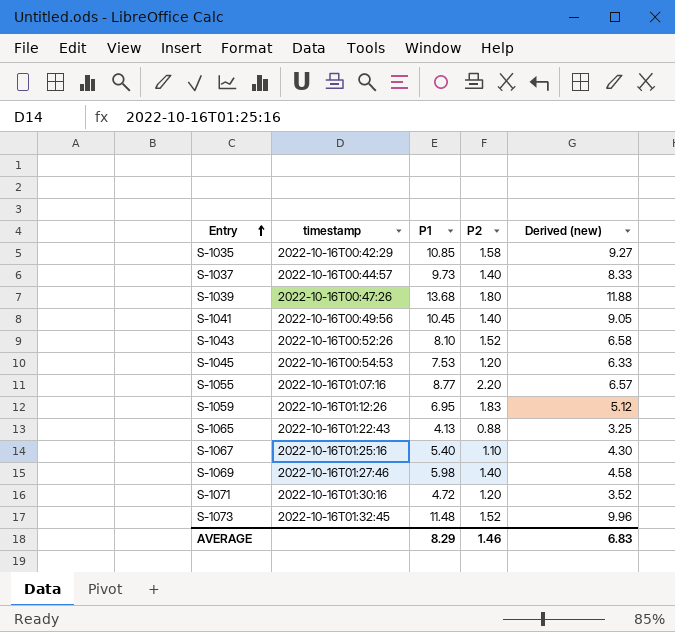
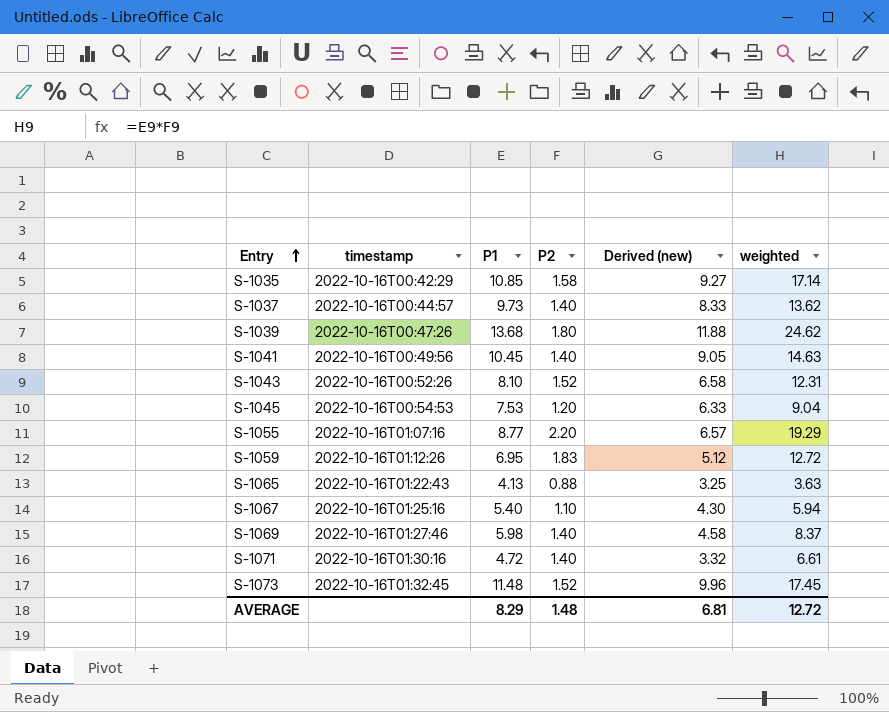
column weighted | formula: none -> [P1] * [P2]
S-1071 | P2: 1.20 -> 1.40
S-1071 | Derived (new): 3.52 -> 3.32
AVERAGE | P2: 1.46 -> 1.48
AVERAGE | Derived (new): 6.83 -> 6.81

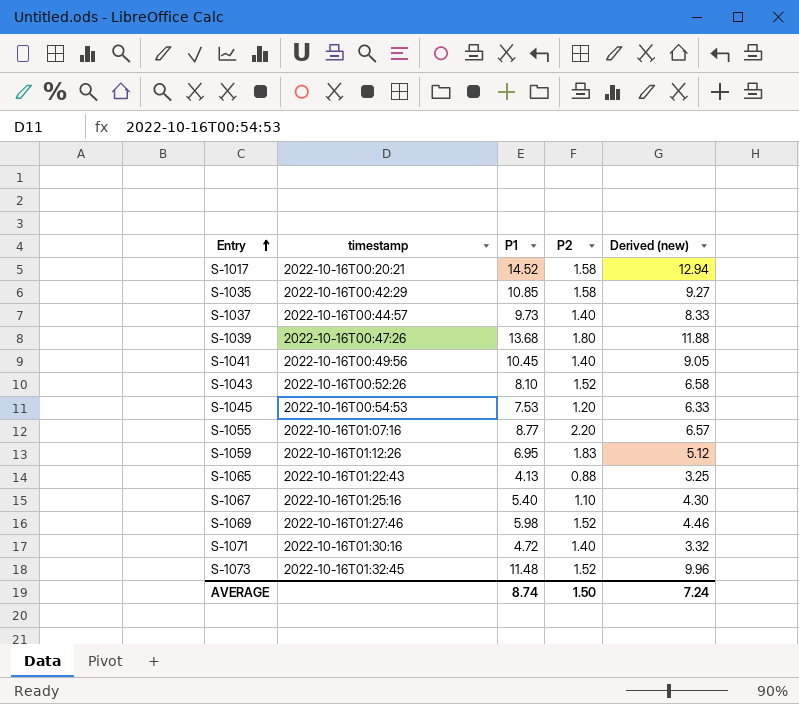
column weighted | formula: [P1] * [P2] -> none
row S-1017: none -> 2022-10-16T00:20:21 | 14.52 | 1.58 | 12.94
S-1069 | P2: 1.40 -> 1.52
S-1069 | Derived (new): 4.58 -> 4.46
AVERAGE | P1: 8.29 -> 8.74
AVERAGE | P2: 1.48 -> 1.50
AVERAGE | Derived (new): 6.81 -> 7.24

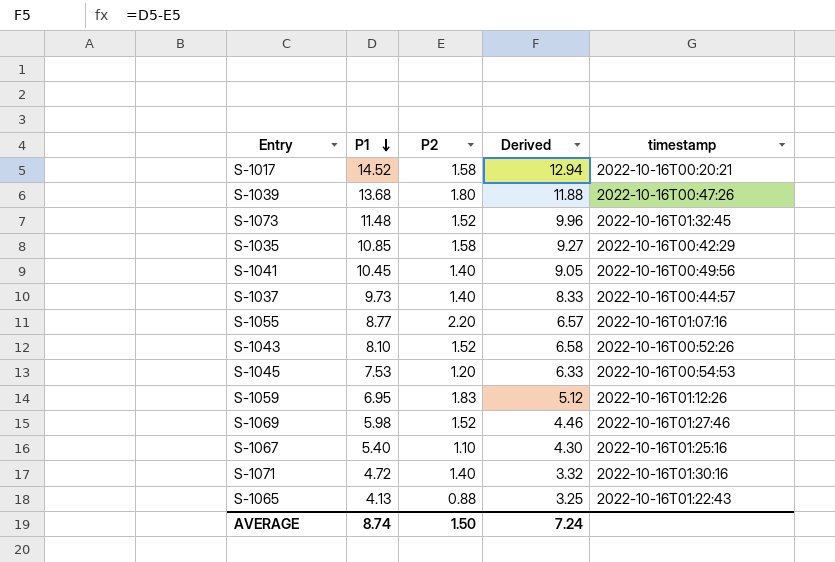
row order: Entry ascending -> P1 descending
column name: Derived (new) -> Derived
column timestamp | position: 2 -> 5

